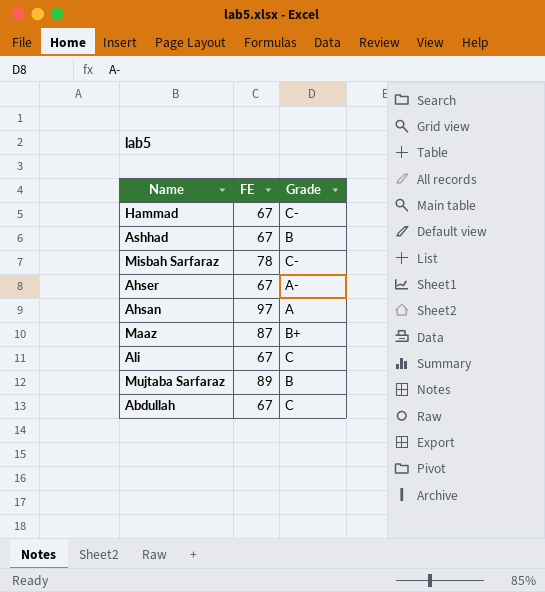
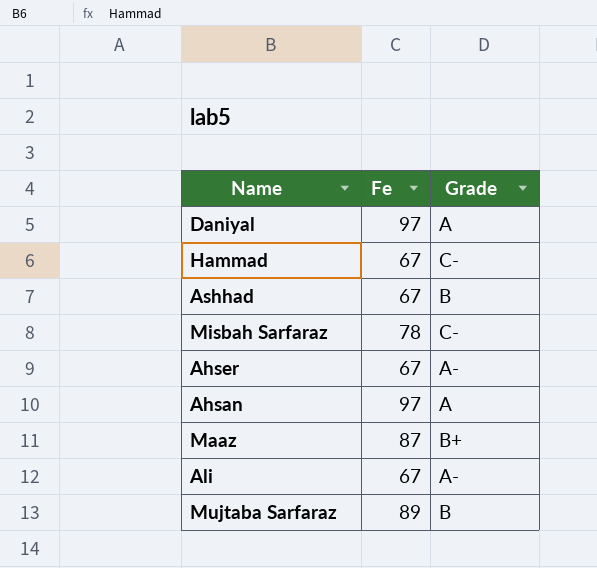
column name: FE -> Fe
row Abdullah: 67 | C -> none
row Daniyal: none -> 97 | A
Ali | Grade: C -> A-

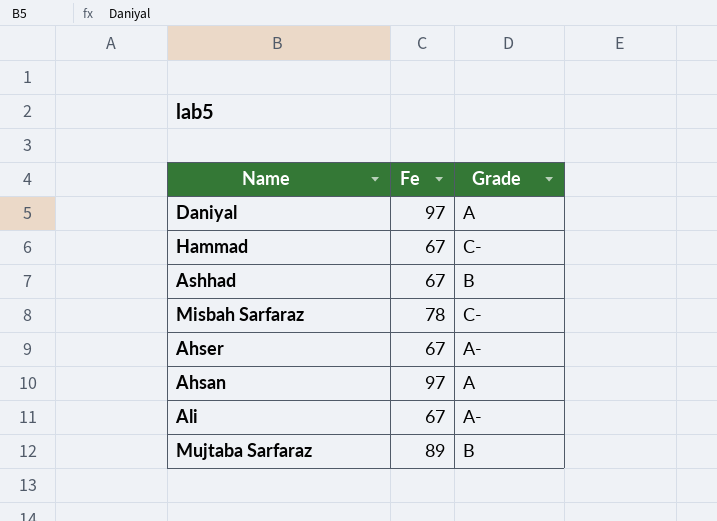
row Maaz: 87 | B+ -> none

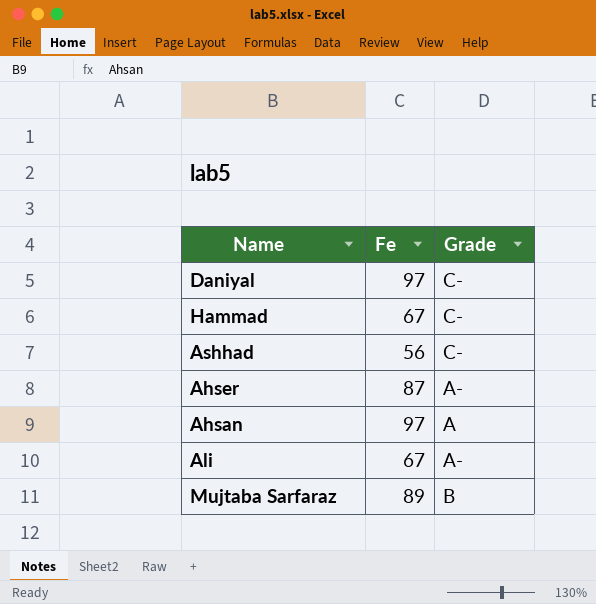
row Misbah Sarfaraz: 78 | C- -> none
Daniyal | Grade: A -> C-
Ashhad | Fe: 67 -> 56
Ashhad | Grade: B -> C-
Ahser | Fe: 67 -> 87

